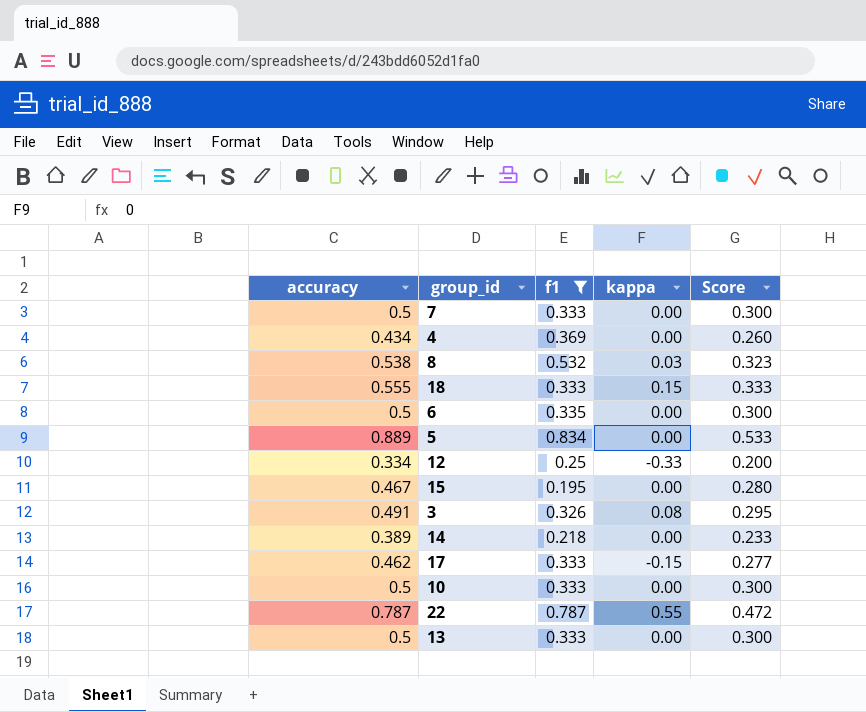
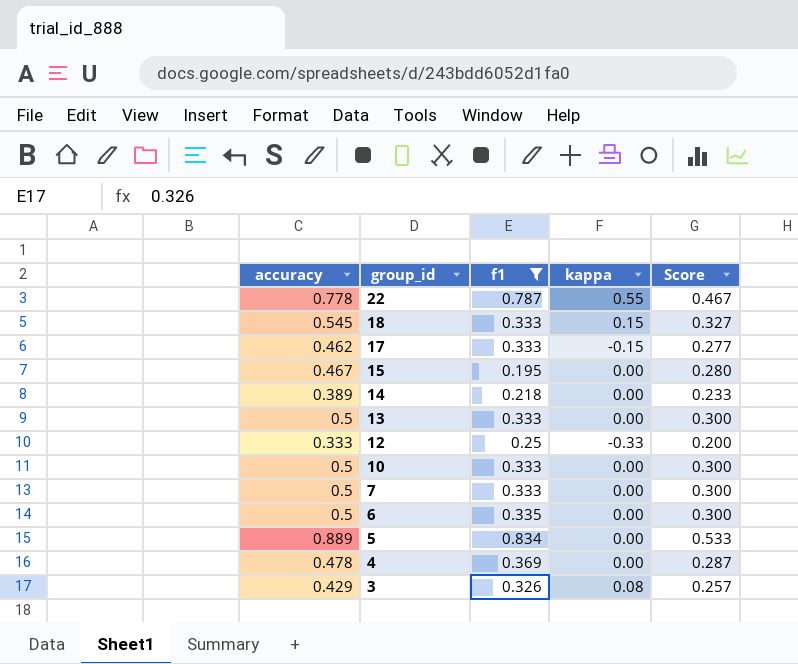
row order: none -> group_id descending
row 8: 0.538 | 0.532 | 0.03 | 0.323 -> none
22 | accuracy: 0.787 -> 0.778
22 | Score: 0.472 -> 0.467
18 | accuracy: 0.555 -> 0.545
18 | Score: 0.333 -> 0.327
12 | accuracy: 0.334 -> 0.333
4 | accuracy: 0.434 -> 0.478
4 | Score: 0.260 -> 0.287
3 | accuracy: 0.491 -> 0.429
3 | Score: 0.295 -> 0.257

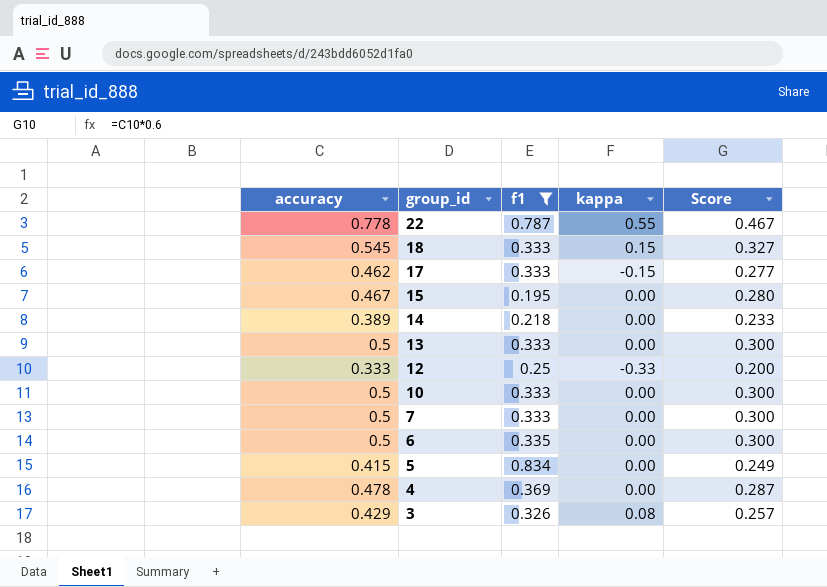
5 | accuracy: 0.889 -> 0.415
5 | Score: 0.533 -> 0.249

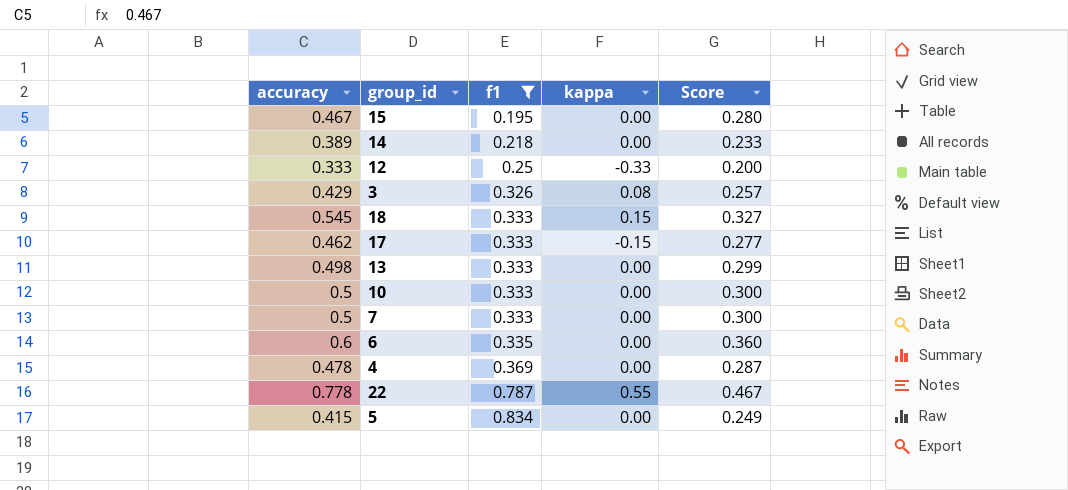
row order: group_id descending -> f1 ascending
13 | accuracy: 0.5 -> 0.498
13 | Score: 0.300 -> 0.299
6 | accuracy: 0.5 -> 0.6
6 | Score: 0.300 -> 0.360

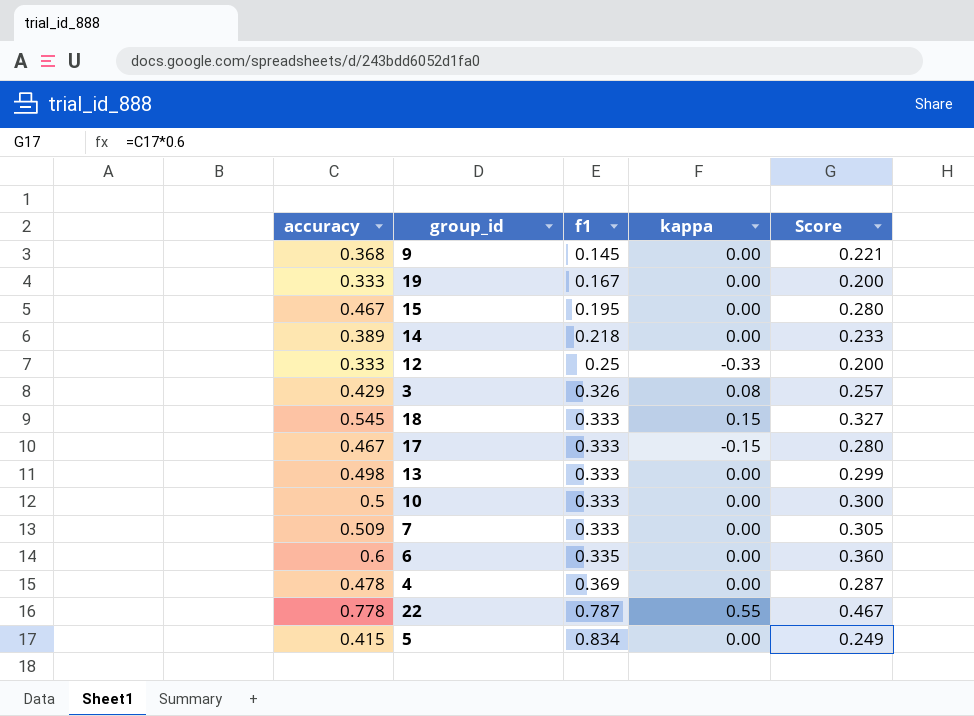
filter: f1 >= 0.195 -> none
17 | accuracy: 0.462 -> 0.467
17 | Score: 0.277 -> 0.280
7 | accuracy: 0.5 -> 0.509
7 | Score: 0.300 -> 0.305

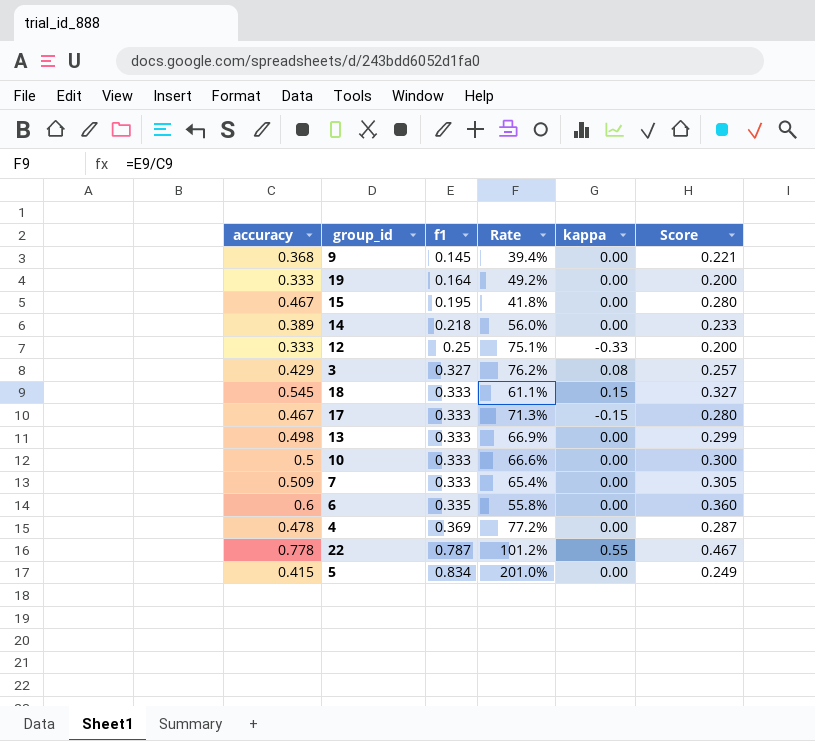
column Rate | formula: none -> [f1] / [accuracy]
19 | f1: 0.167 -> 0.164
3 | f1: 0.326 -> 0.327

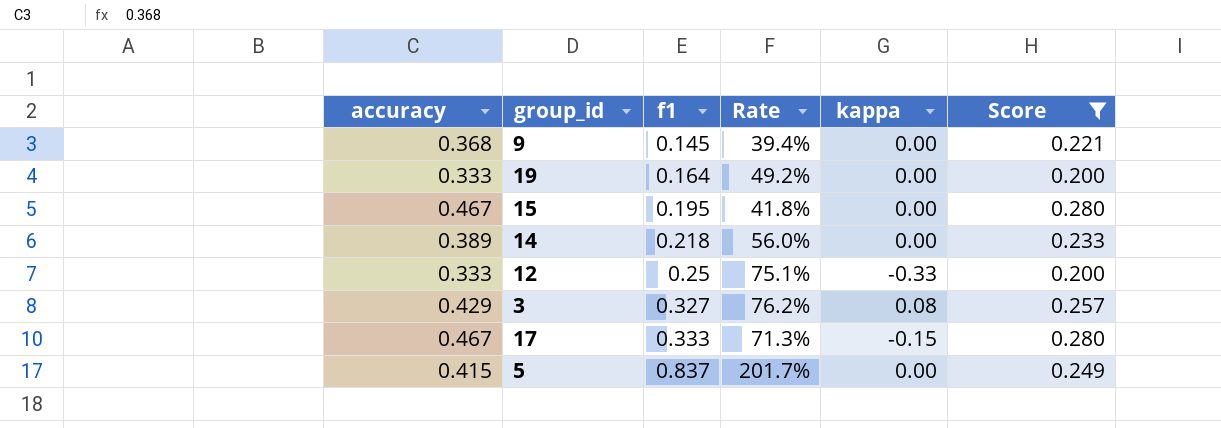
filter: none -> Score <= 0.280
5 | f1: 0.834 -> 0.837
5 | Rate: 201.0% -> 201.7%

